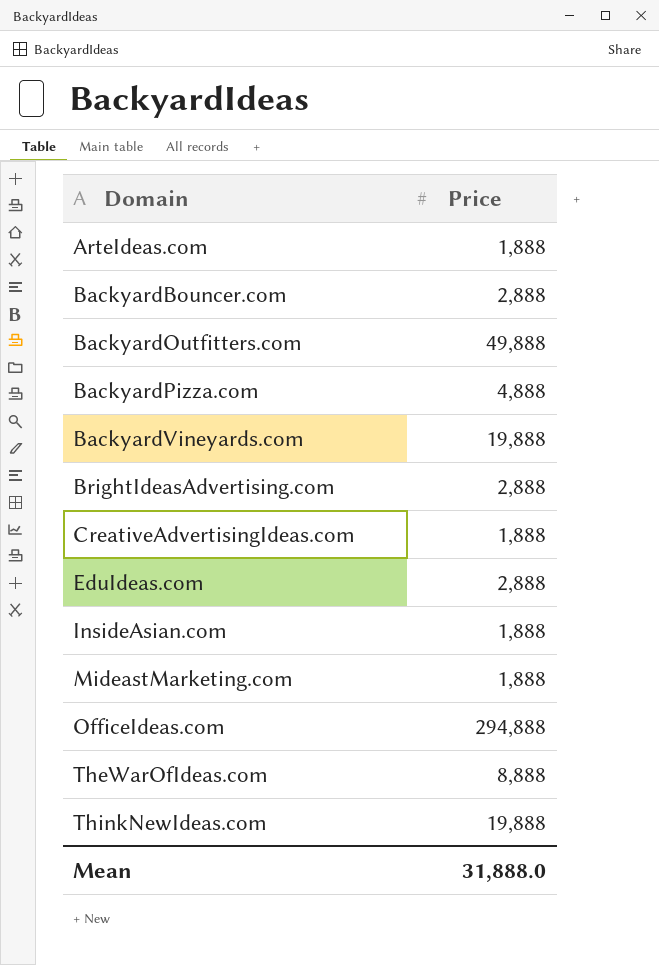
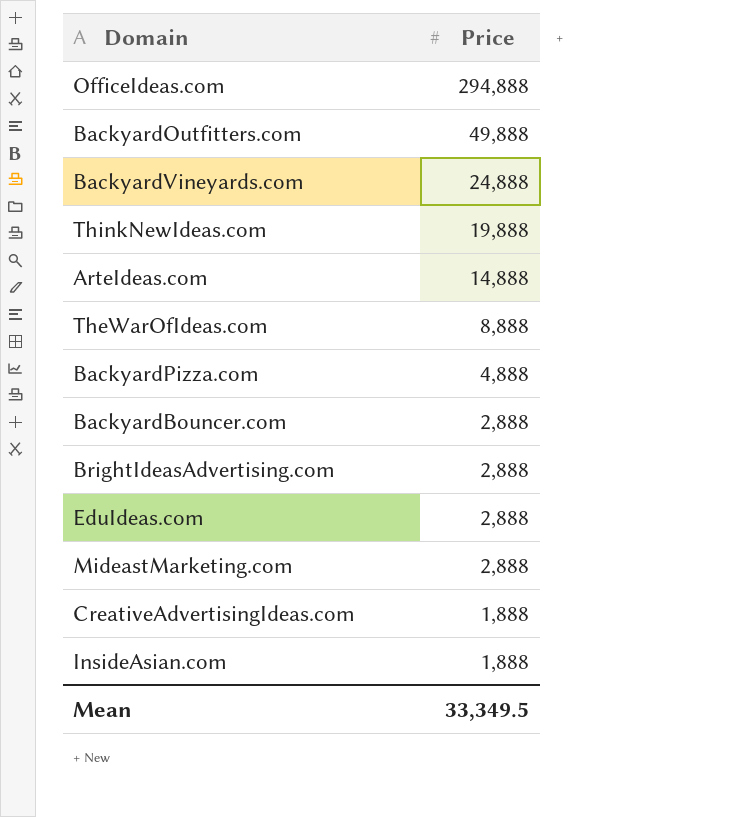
row order: Domain ascending -> Price descending
BackyardVineyards.com | Price: 19,888 -> 24,888
ArteIdeas.com | Price: 1,888 -> 14,888
MideastMarketing.com | Price: 1,888 -> 2,888
Mean | Price: 31,888.0 -> 33,349.5

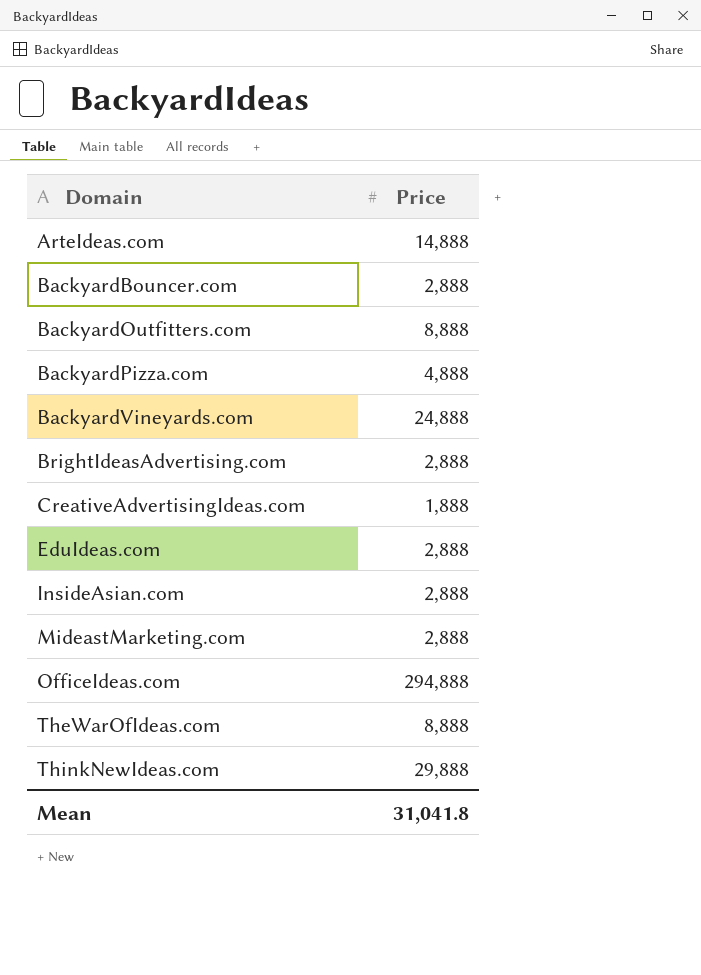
row order: Price descending -> Domain ascending
BackyardOutfitters.com | Price: 49,888 -> 8,888
InsideAsian.com | Price: 1,888 -> 2,888
ThinkNewIdeas.com | Price: 19,888 -> 29,888
Mean | Price: 33,349.5 -> 31,041.8

